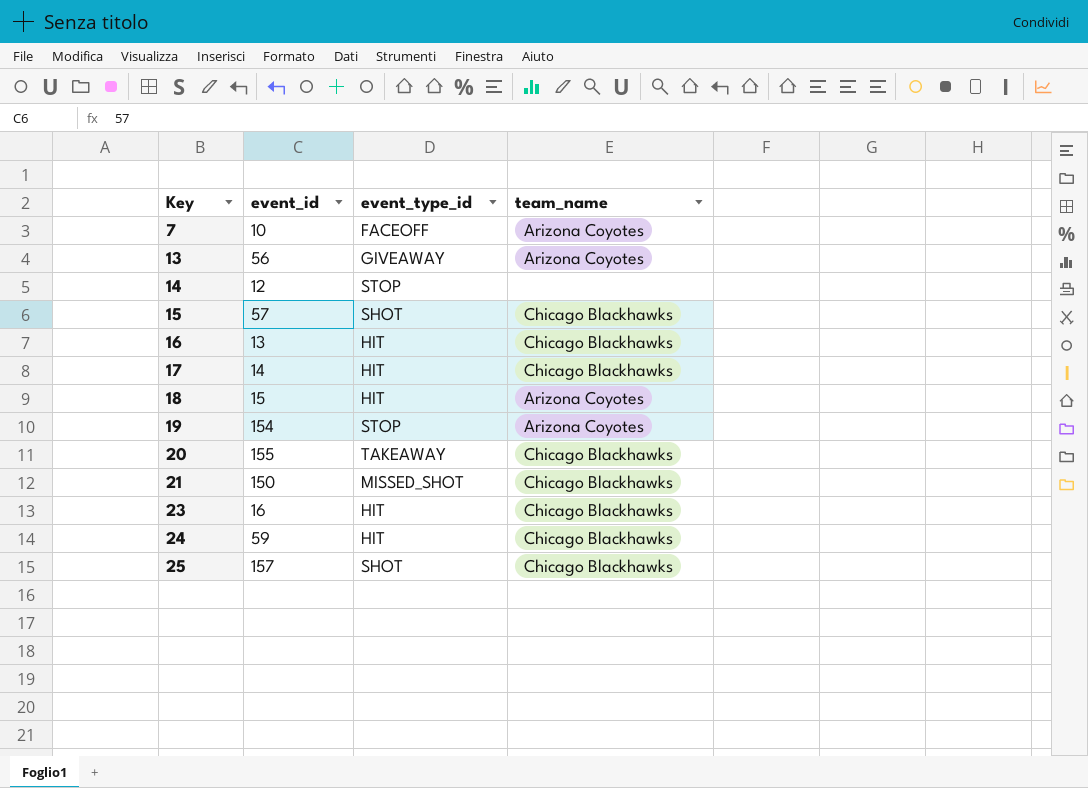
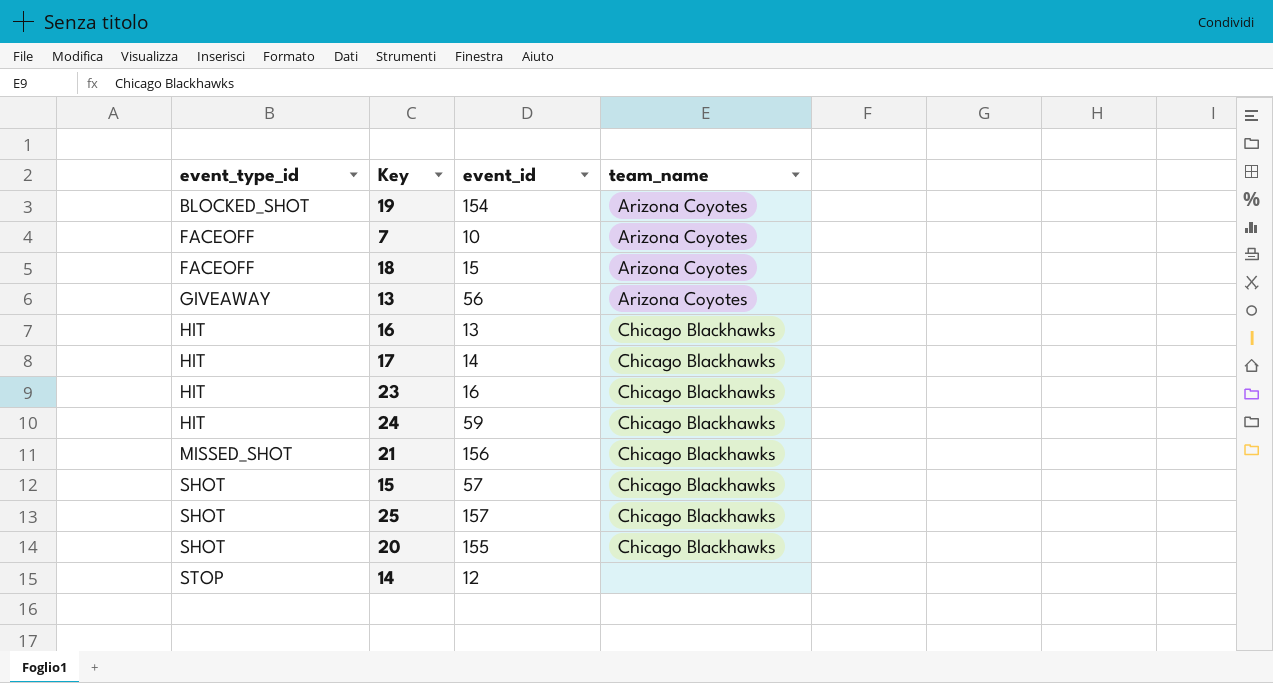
row order: Key ascending -> event_type_id ascending
column event_type_id | position: 3 -> 1
19 | event_type_id: STOP -> BLOCKED_SHOT
18 | event_type_id: HIT -> FACEOFF
21 | event_id: 150 -> 156
20 | event_type_id: TAKEAWAY -> SHOT

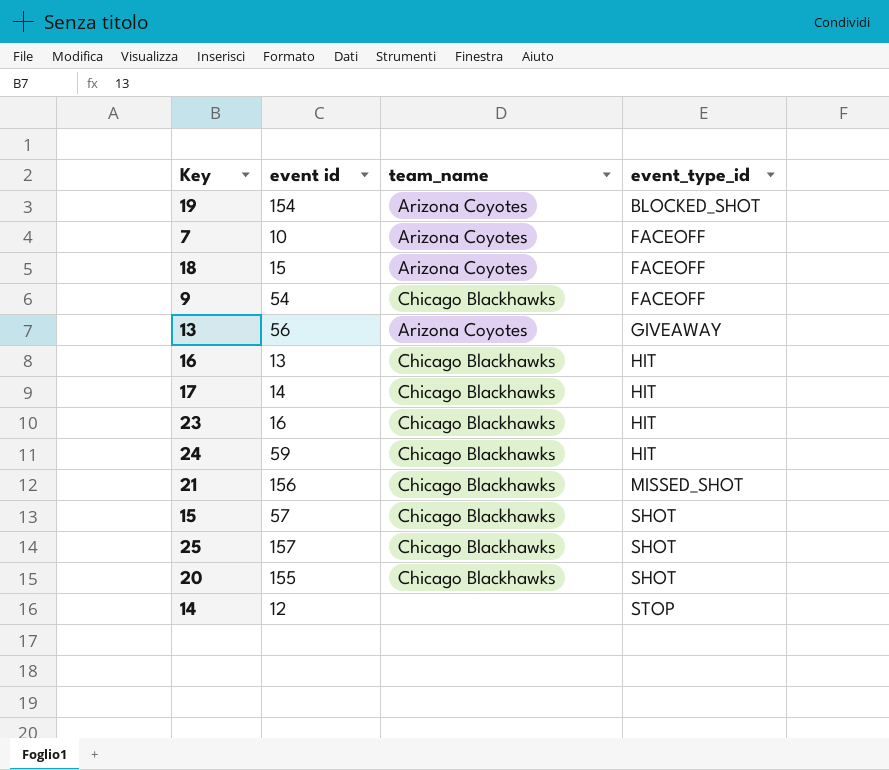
column name: event_id -> event id
column event_type_id | position: 1 -> 4
row 9: none -> 54 | Chicago Blackhawks | FACEOFF

